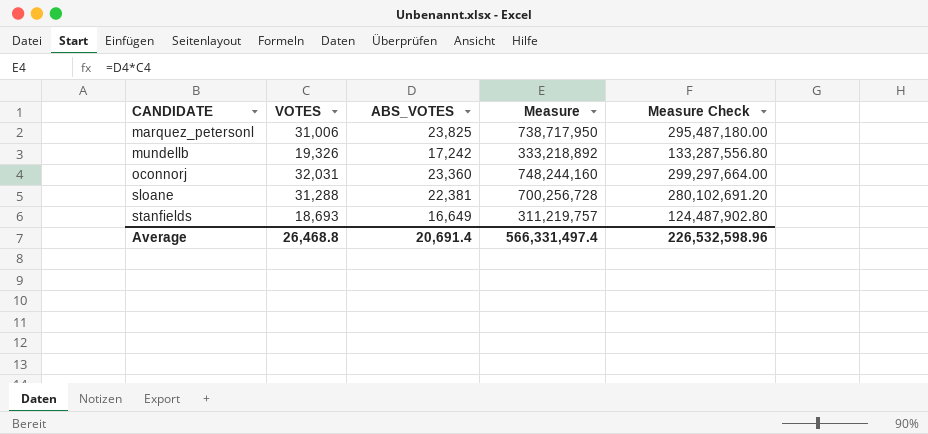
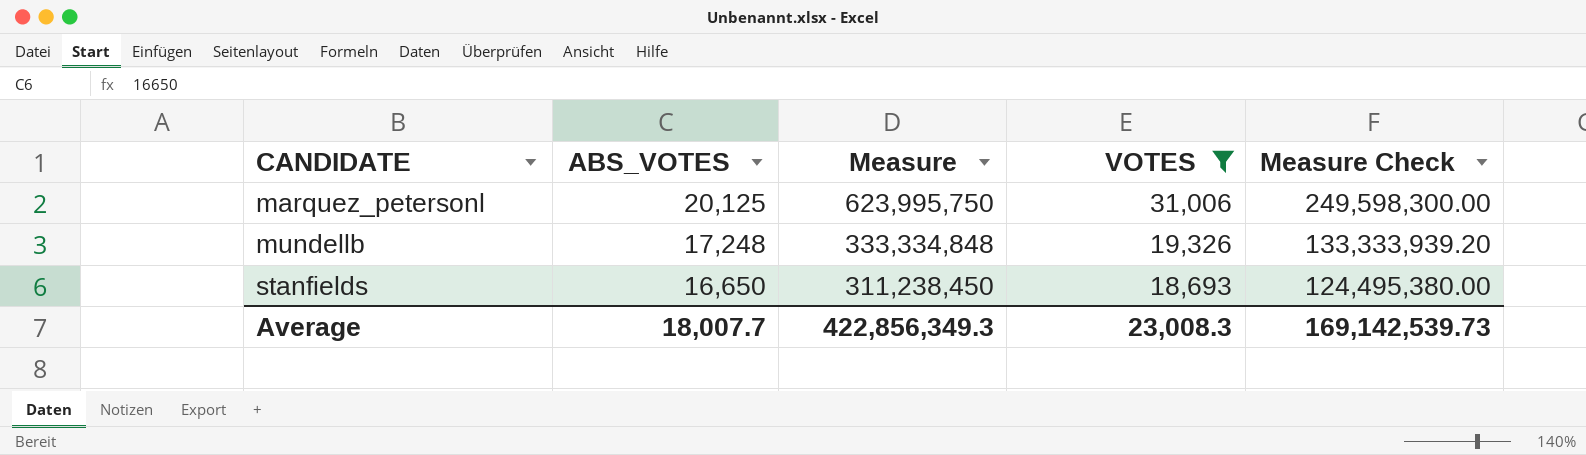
filter: none -> VOTES <= 31,006
column VOTES | position: 2 -> 4
marquez_petersonl | ABS_VOTES: 23,825 -> 20,125
marquez_petersonl | Measure: 738,717,950 -> 623,995,750
marquez_petersonl | Measure Check: 295,487,180.00 -> 249,598,300.00
mundellb | ABS_VOTES: 17,242 -> 17,248
mundellb | Measure: 333,218,892 -> 333,334,848
mundellb | Measure Check: 133,287,556.80 -> 133,333,939.20
stanfields | ABS_VOTES: 16,649 -> 16,650
stanfields | Measure: 311,219,757 -> 311,238,450
stanfields | Measure Check: 124,487,902.80 -> 124,495,380.00
Average | ABS_VOTES: 20,691.4 -> 18,007.7
Average | Measure: 566,331,497.4 -> 422,856,349.3
Average | VOTES: 26,468.8 -> 23,008.3
Average | Measure Check: 226,532,598.96 -> 169,142,539.73

